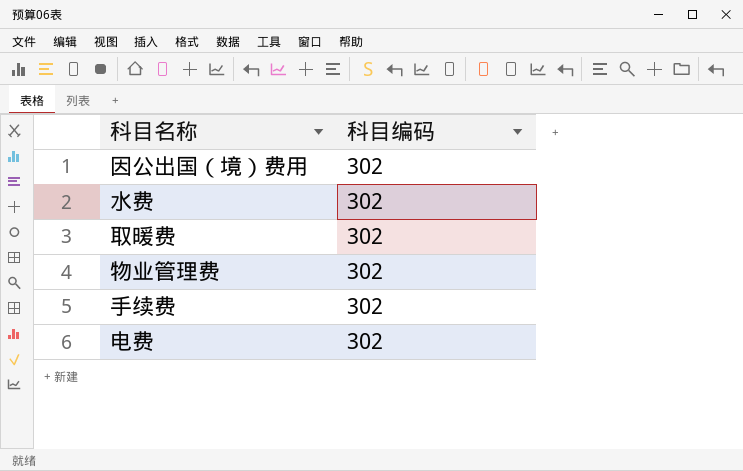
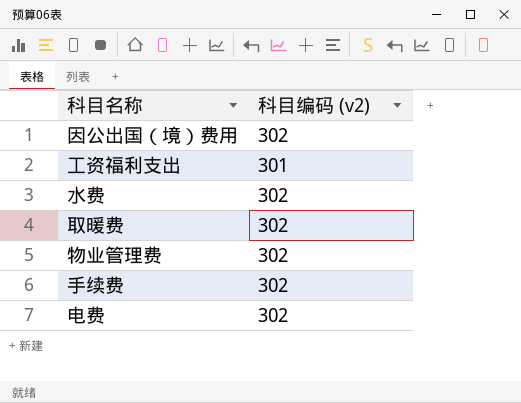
column name: 科目编码 -> 科目编码 (v2)
row 工资福利支出: none -> 301

